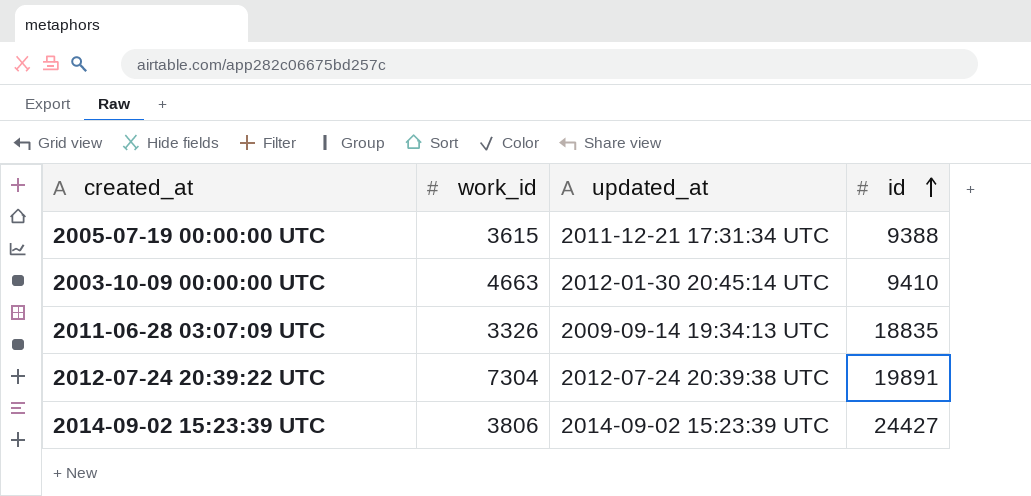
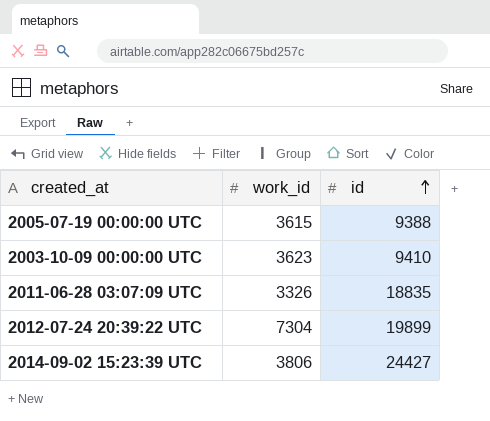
column updated_at | position: 3 -> none
2003-10-09 00:00:00 UTC | work_id: 4663 -> 3623
2012-07-24 20:39:22 UTC | id: 19891 -> 19899

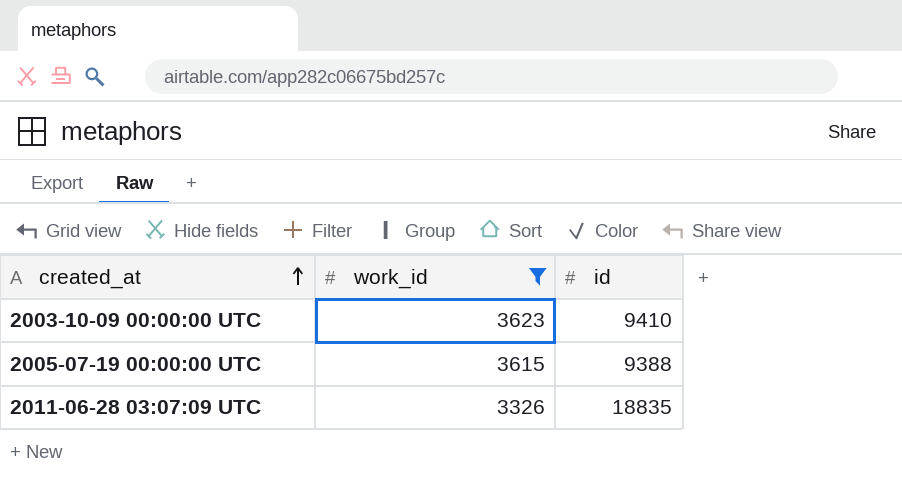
filter: none -> work_id <= 3623
row order: id ascending -> created_at ascending

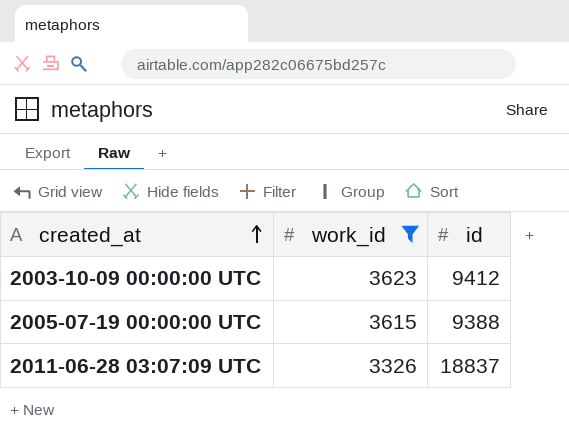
2003-10-09 00:00:00 UTC | id: 9410 -> 9412
2011-06-28 03:07:09 UTC | id: 18835 -> 18837

